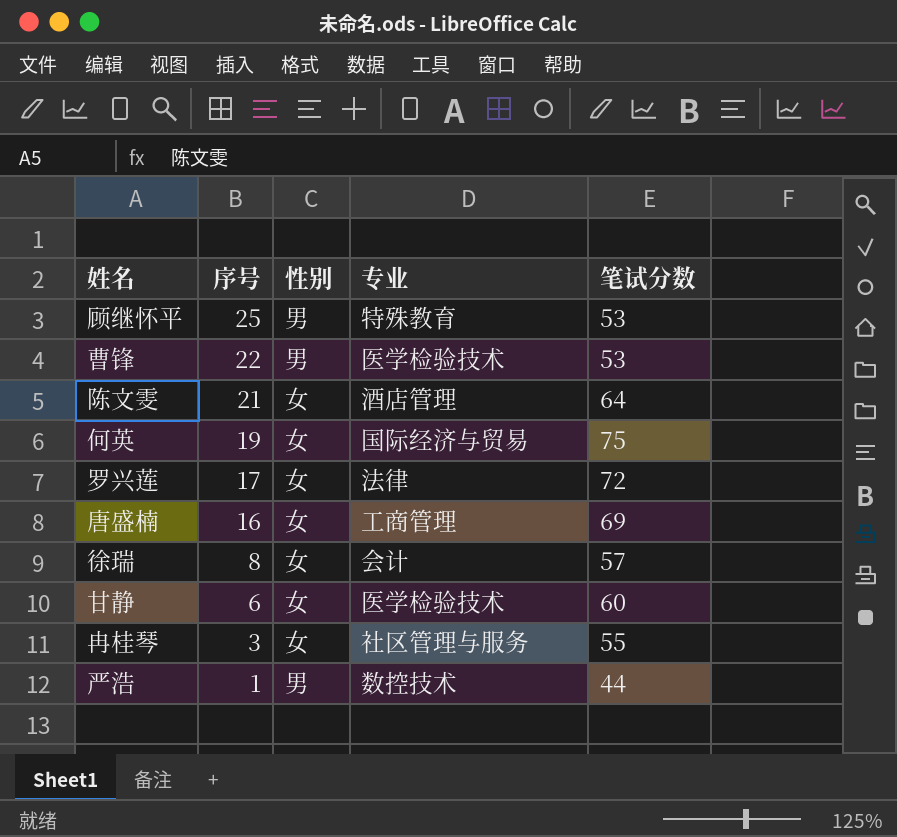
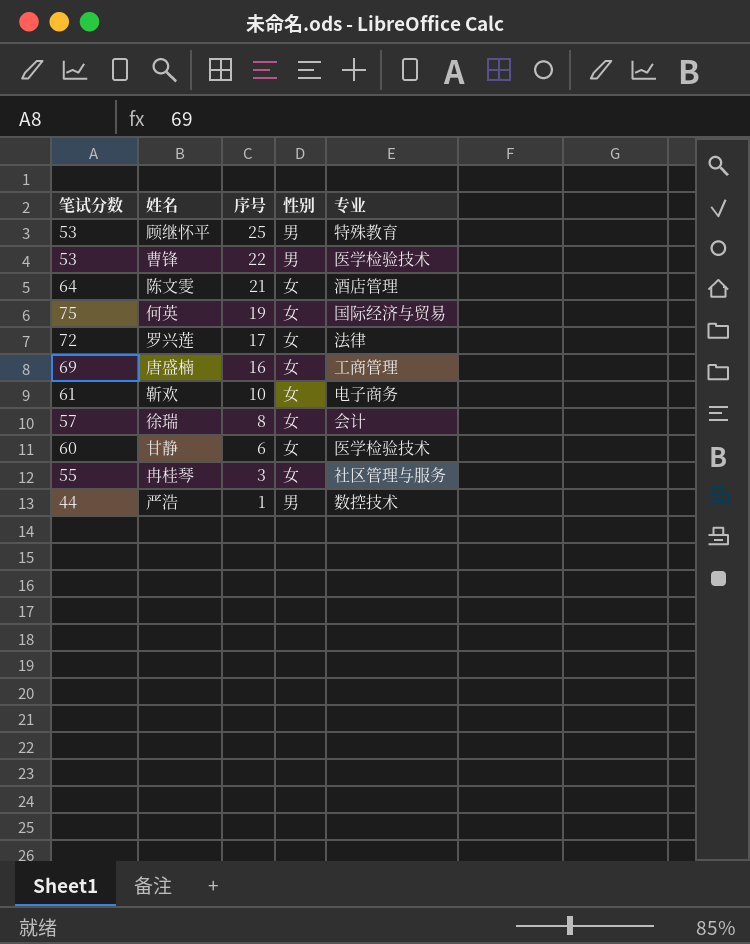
column 笔试分数 | position: 5 -> 1
row 靳欢: none -> 61 | 10 | 女 | 电子商务

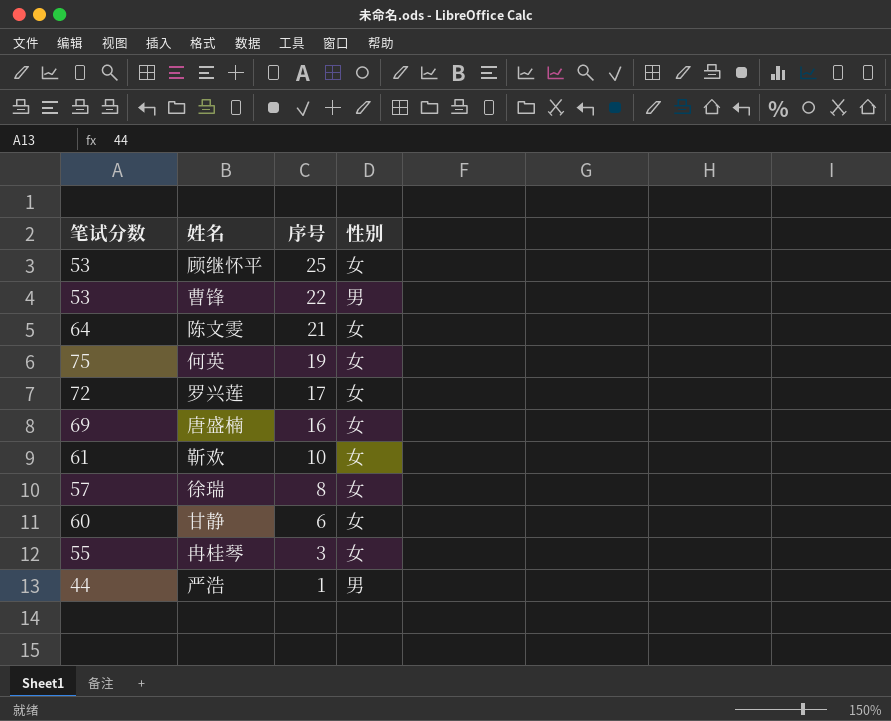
column 专业 | position: 5 -> none
顾继怀平 | 性别: 男 -> 女

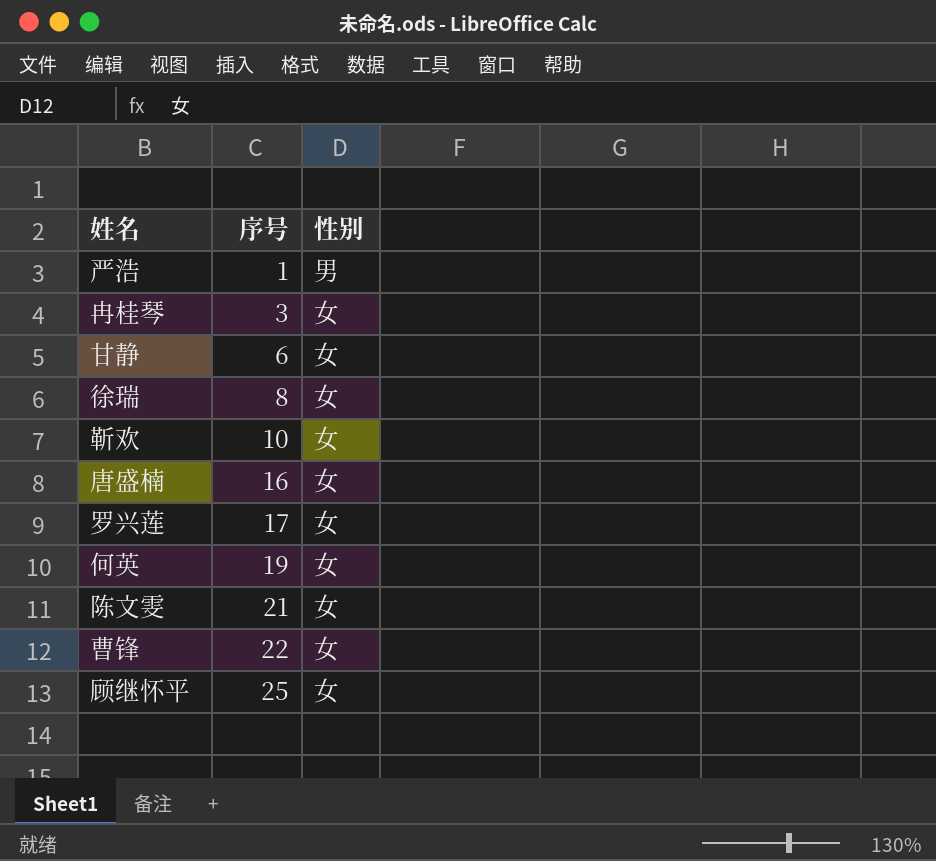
row order: 序号 descending -> 序号 ascending
column 笔试分数 | position: 1 -> none
曹锋 | 性别: 男 -> 女

